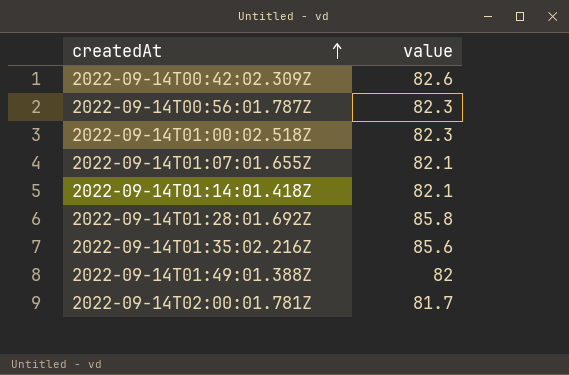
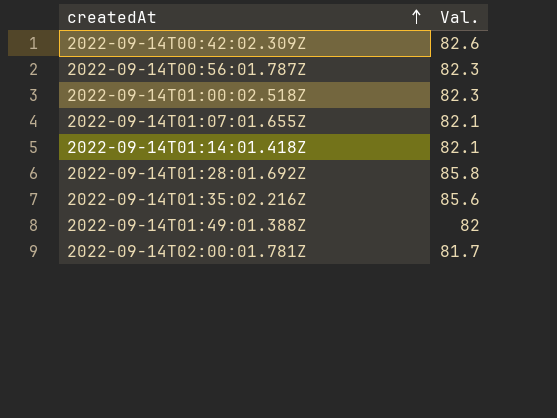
column name: value -> Val.

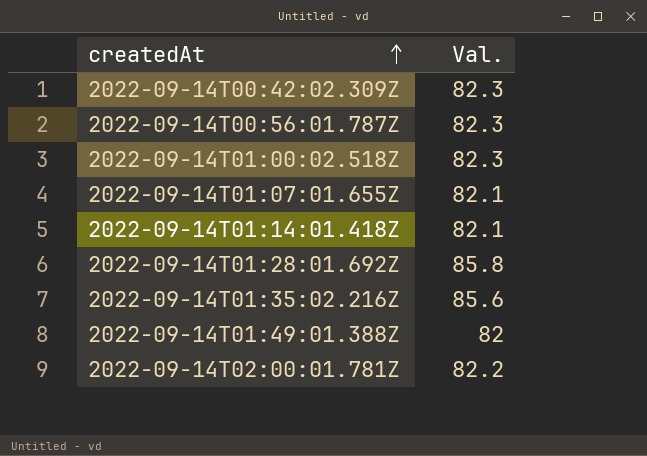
2022-09-14T00:42:02.309Z | Val.: 82.6 -> 82.3
2022-09-14T02:00:01.781Z | Val.: 81.7 -> 82.2

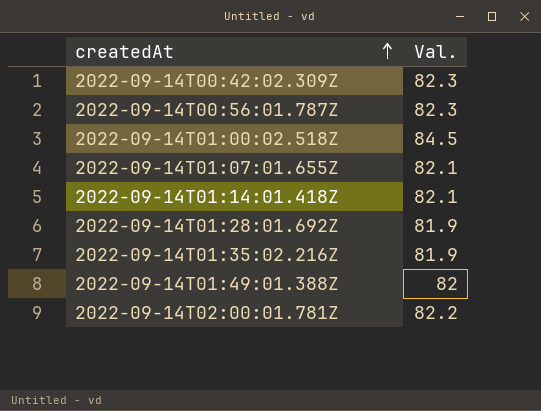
2022-09-14T01:00:02.518Z | Val.: 82.3 -> 84.5
2022-09-14T01:28:01.692Z | Val.: 85.8 -> 81.9
2022-09-14T01:35:02.216Z | Val.: 85.6 -> 81.9

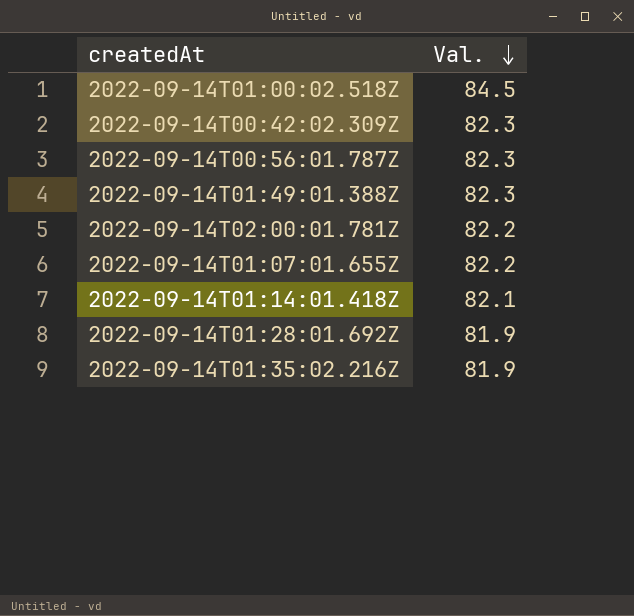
row order: createdAt ascending -> Val. descending
2022-09-14T01:49:01.388Z | Val.: 82 -> 82.3
2022-09-14T01:07:01.655Z | Val.: 82.1 -> 82.2

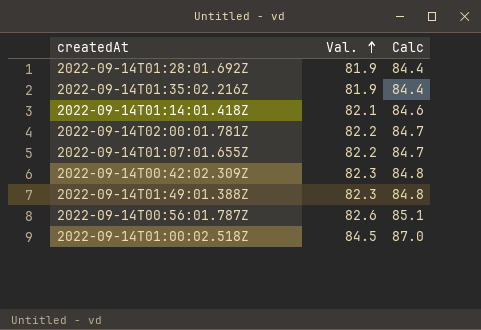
row order: Val. descending -> Val. ascending
column Calc | formula: none -> [Val.] * 1.03
2022-09-14T00:56:01.787Z | Val.: 82.3 -> 82.6

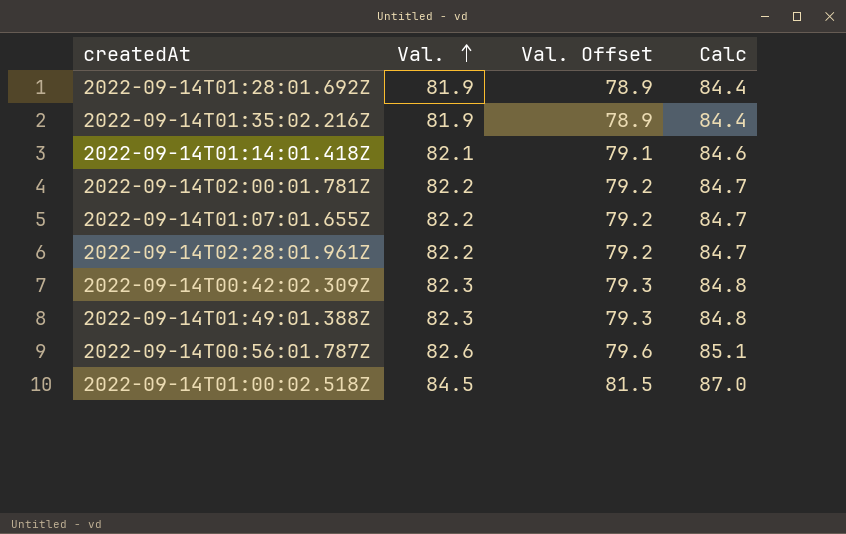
column Val. Offset | formula: none -> [Val.] - 3
row 2022-09-14T02:28:01.961Z: none -> 82.2 | 79.2 | 84.7

